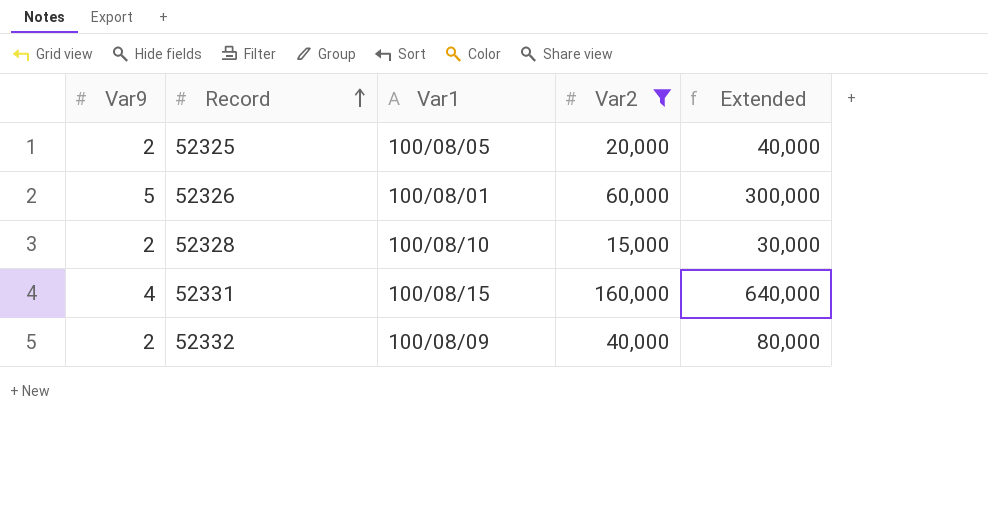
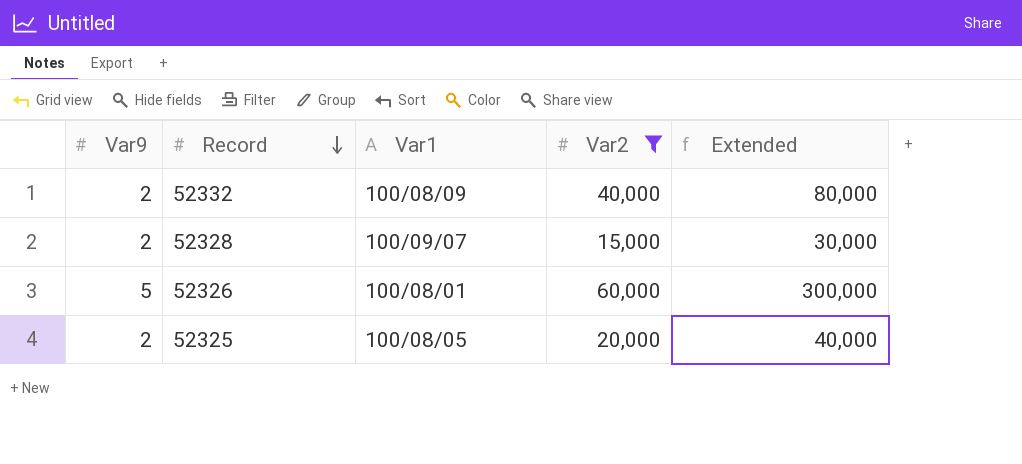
row order: Record ascending -> Record descending
row 52331: 4 | 100/08/15 | 160,000 | 640,000 -> none
52328 | Var1: 100/08/10 -> 100/09/07

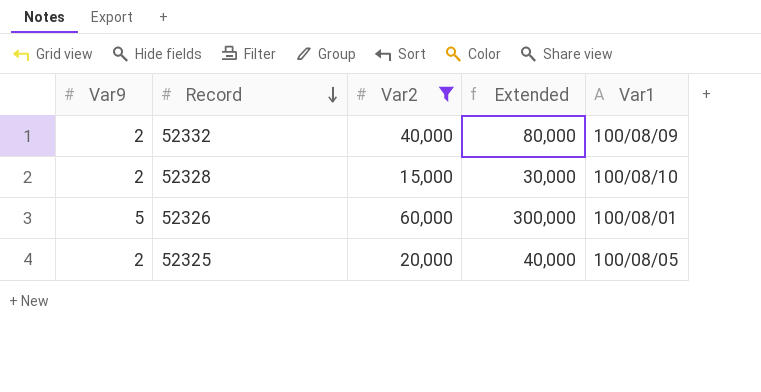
column Var1 | position: 3 -> 5
52328 | Var1: 100/09/07 -> 100/08/10

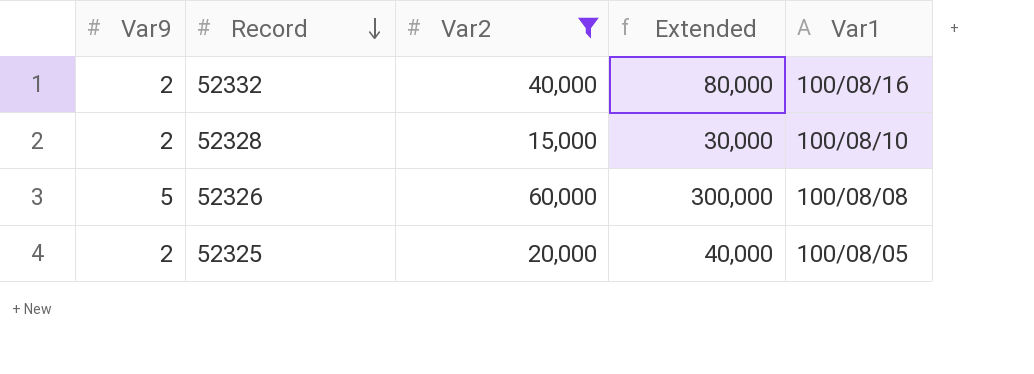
52332 | Var1: 100/08/09 -> 100/08/16
52326 | Var1: 100/08/01 -> 100/08/08

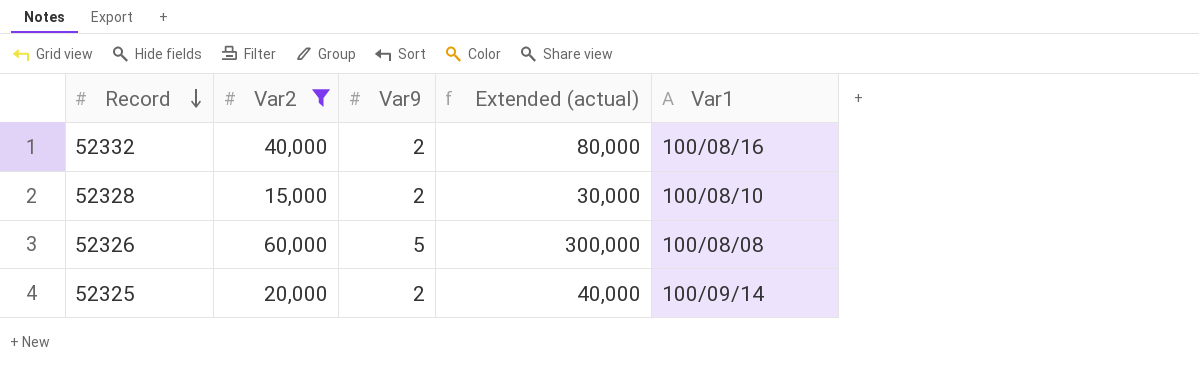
column Var9 | position: 1 -> 3
column name: Extended -> Extended (actual)
52325 | Var1: 100/08/05 -> 100/09/14

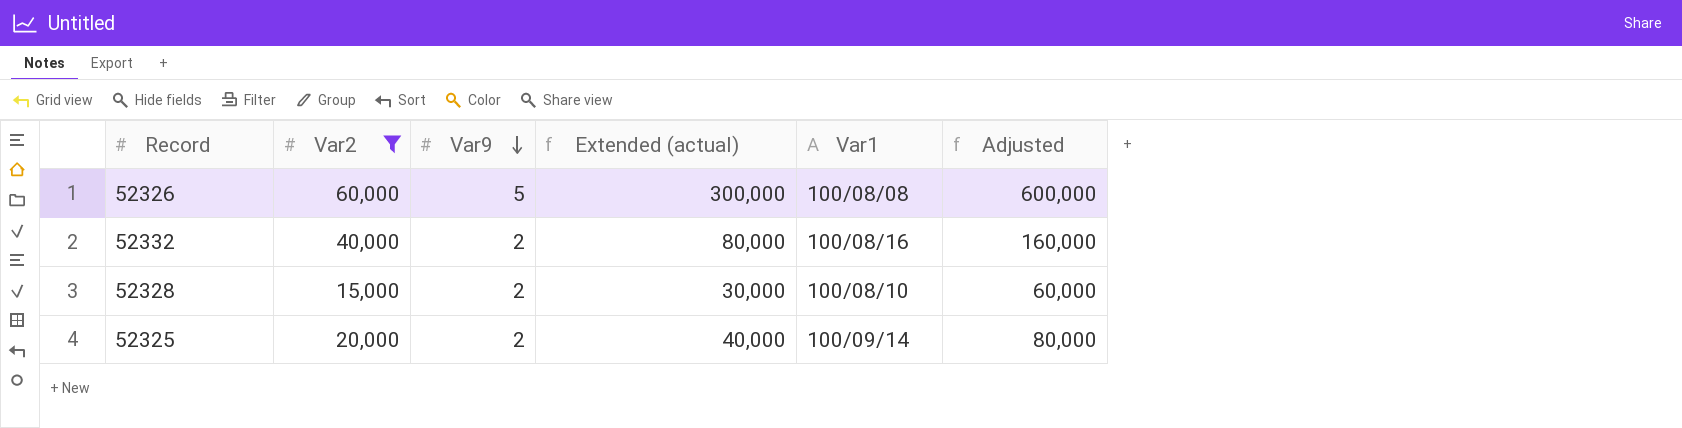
row order: Record descending -> Var9 descending
column Adjusted | formula: none -> [Extended (actual)] * 2

